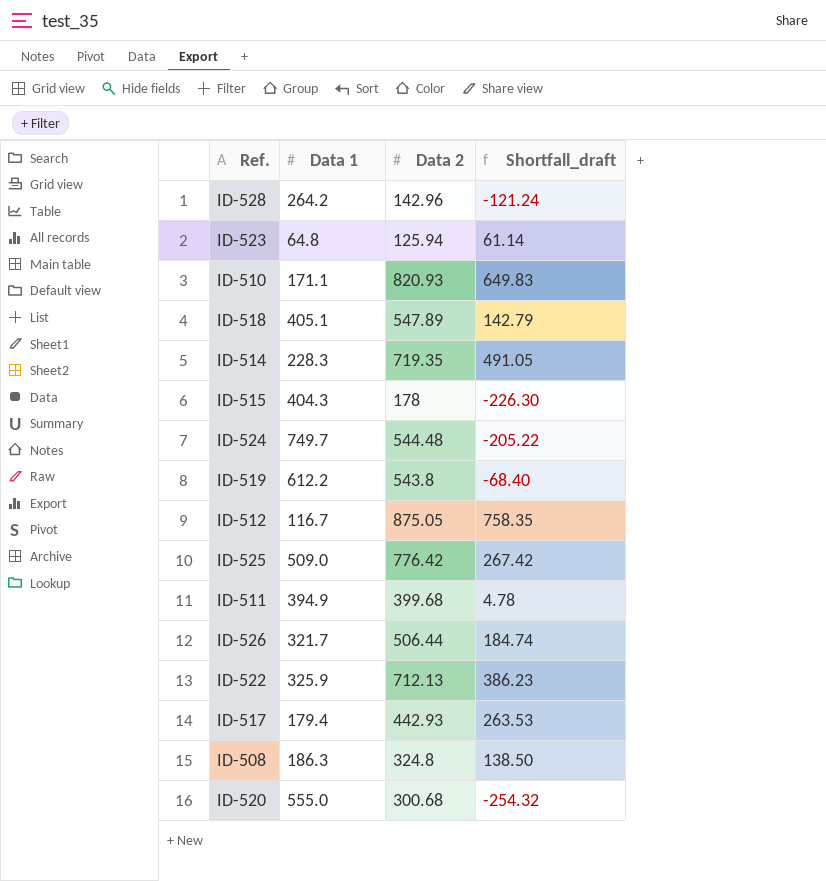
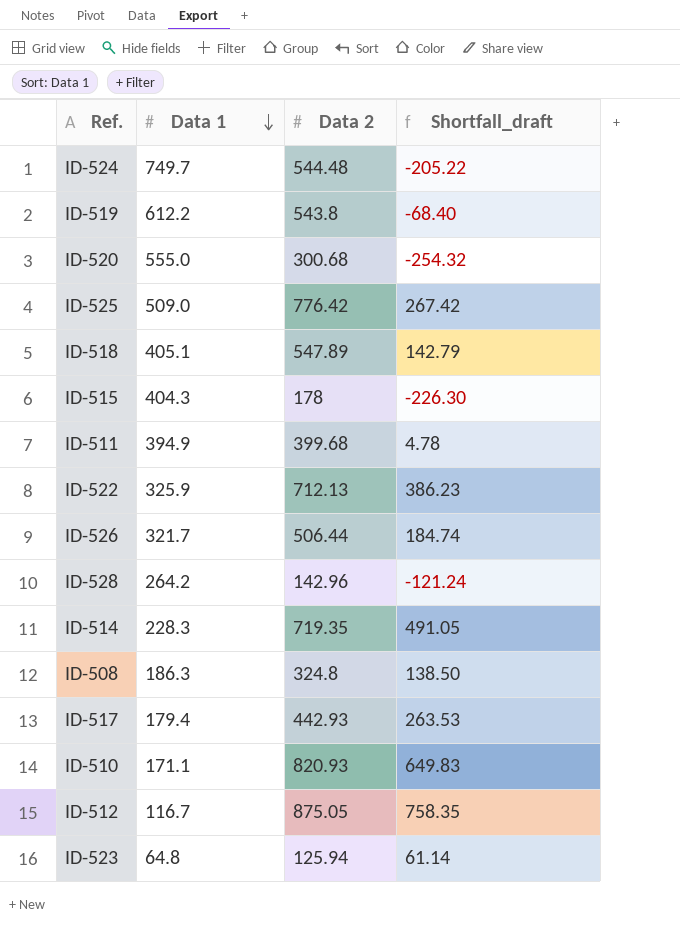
row order: none -> Data 1 descending

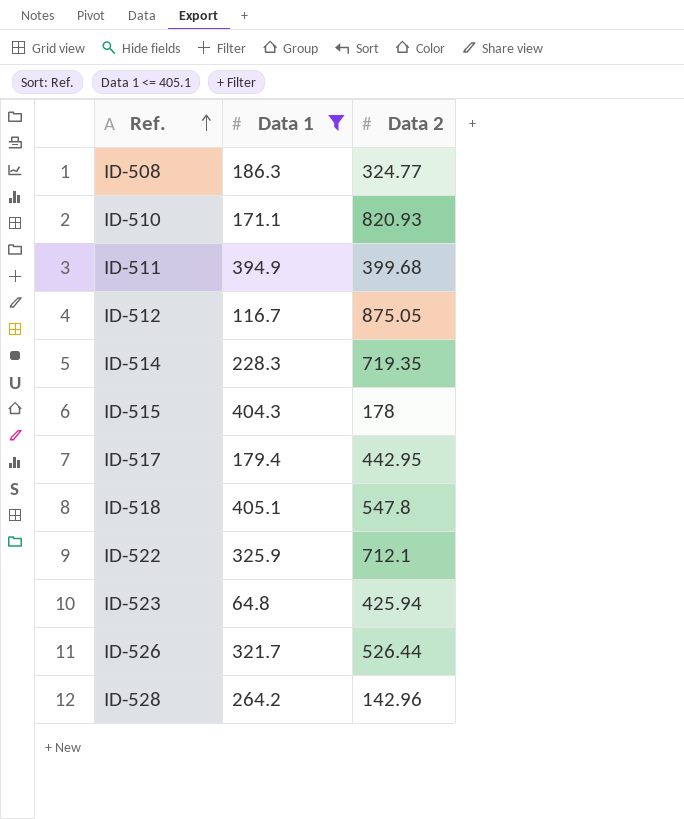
filter: none -> Data 1 <= 405.1
row order: Data 1 descending -> Ref. ascending
column Shortfall_draft | formula: [Data 2] - [Data 1] -> none
ID-508 | Data 2: 324.8 -> 324.77
ID-517 | Data 2: 442.93 -> 442.95
ID-518 | Data 2: 547.89 -> 547.8
ID-522 | Data 2: 712.13 -> 712.1
ID-523 | Data 2: 125.94 -> 425.94
ID-526 | Data 2: 506.44 -> 526.44

